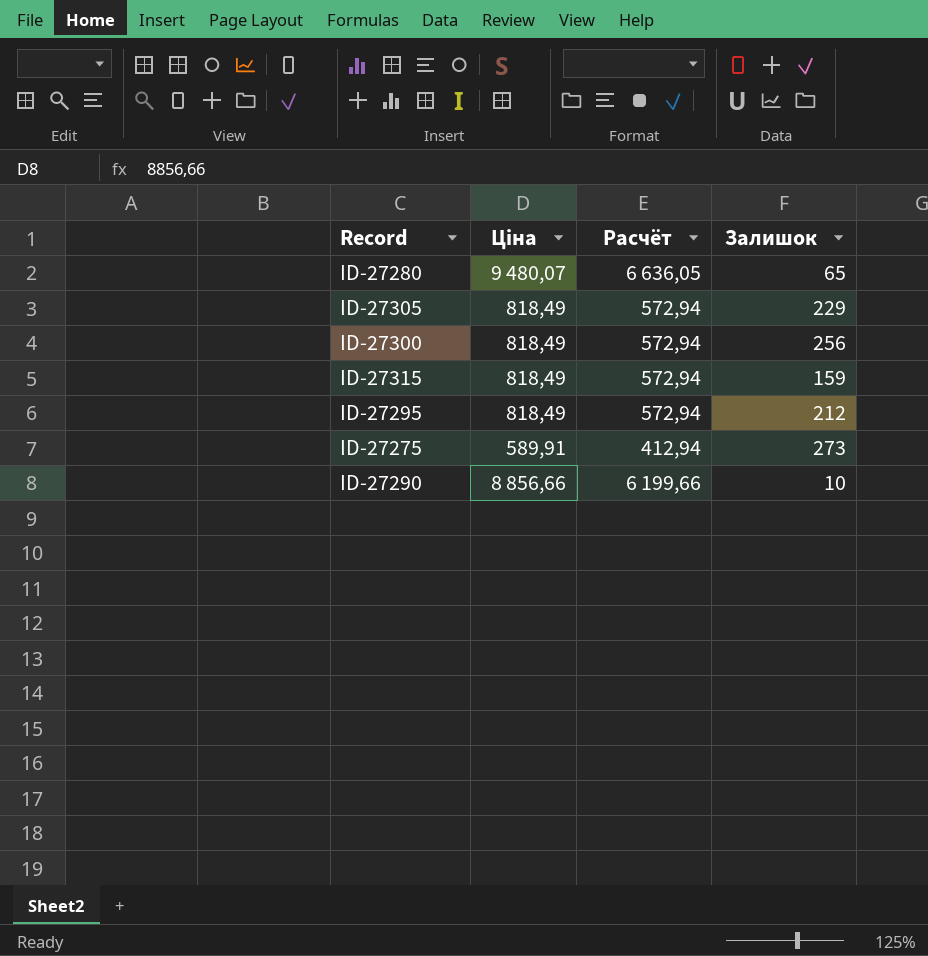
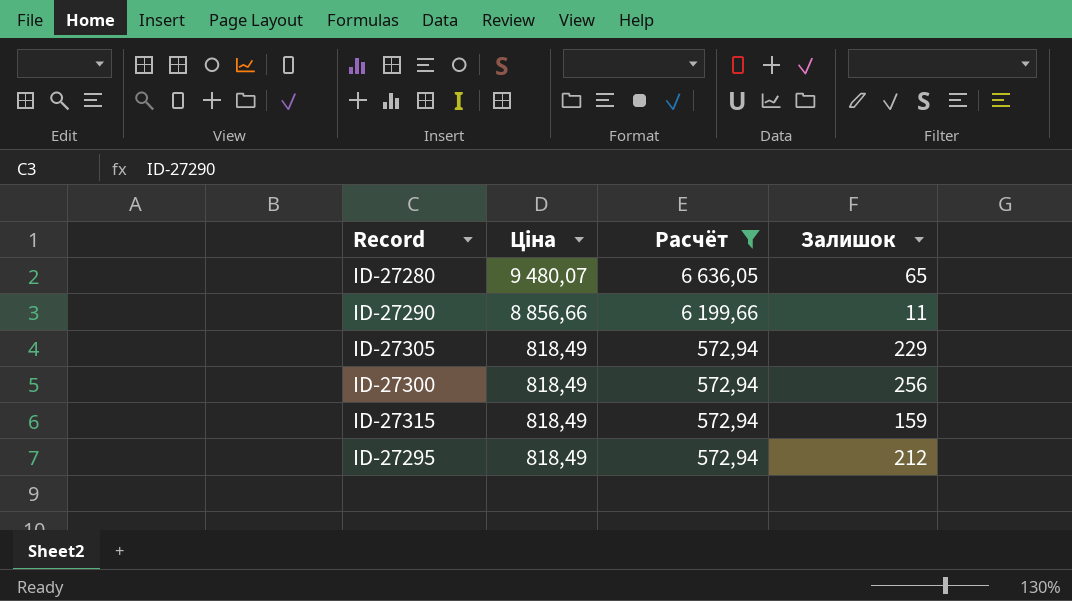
filter: none -> Расчёт != 412,94
row order: none -> Ціна descending
ID-27290 | Залишок: 10 -> 11

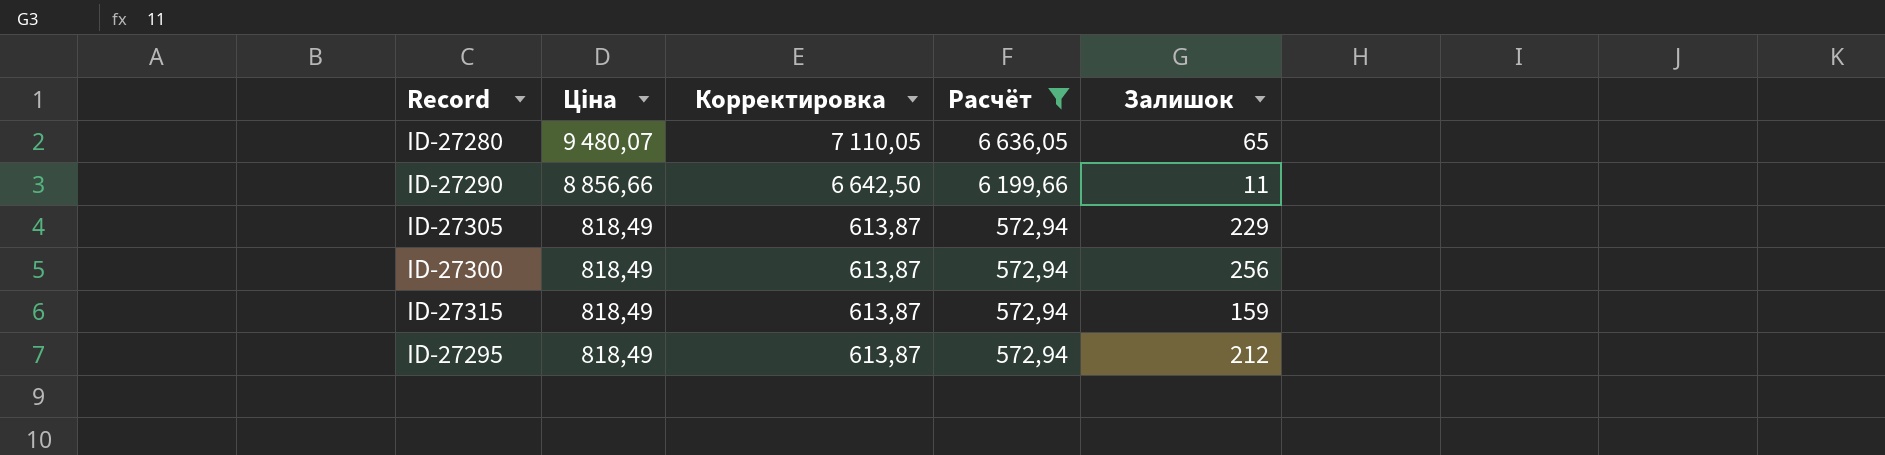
column Корректировка | formula: none -> [Ціна] * 0,75

